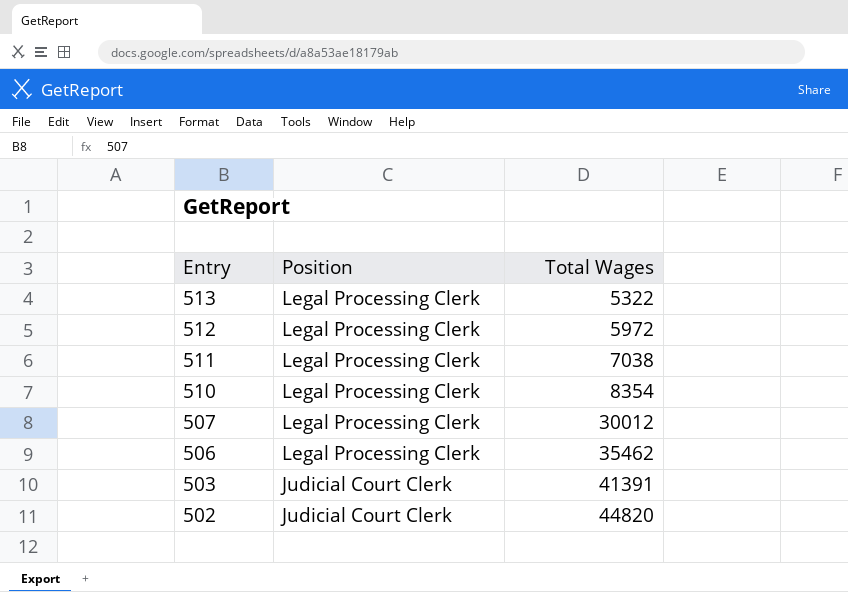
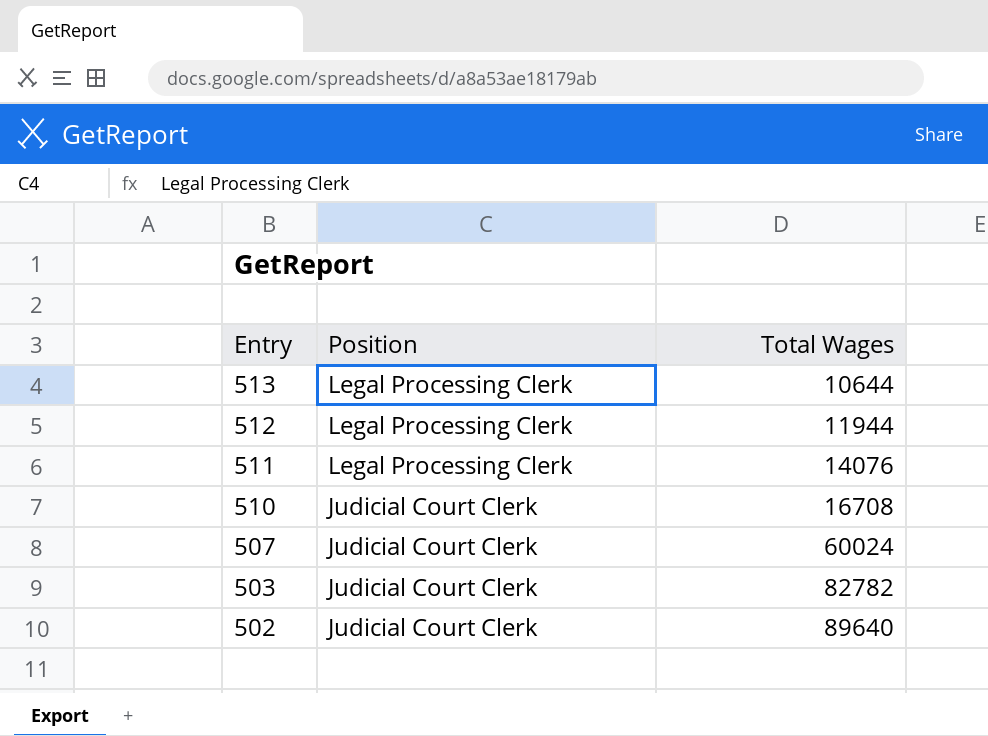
row 506: Legal Processing Clerk | 35462 -> none
513 | Total Wages: 5322 -> 10644
512 | Total Wages: 5972 -> 11944
511 | Total Wages: 7038 -> 14076
510 | Position: Legal Processing Clerk -> Judicial Court Clerk
510 | Total Wages: 8354 -> 16708
507 | Position: Legal Processing Clerk -> Judicial Court Clerk
507 | Total Wages: 30012 -> 60024
503 | Total Wages: 41391 -> 82782
502 | Total Wages: 44820 -> 89640

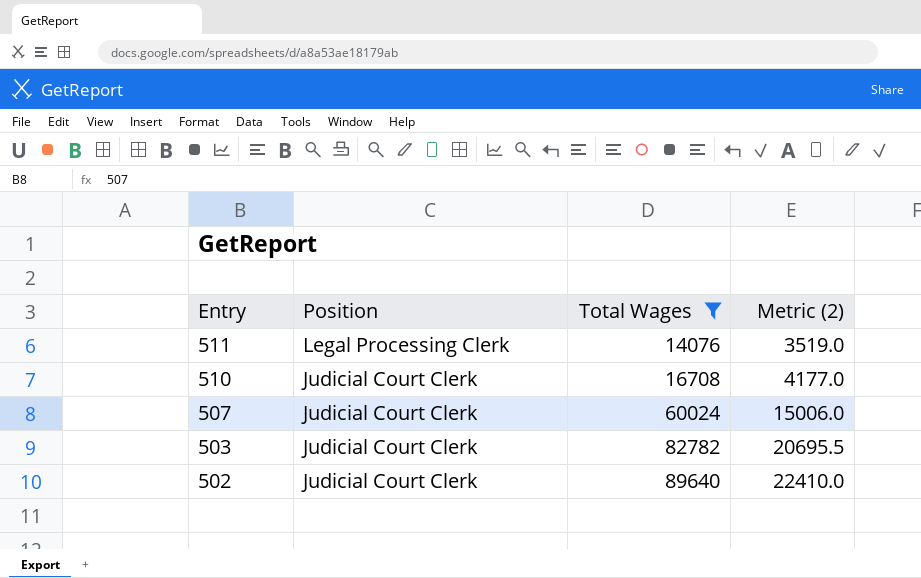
filter: none -> Total Wages >= 14076
column Metric (2) | formula: none -> [Total Wages] * 0.25

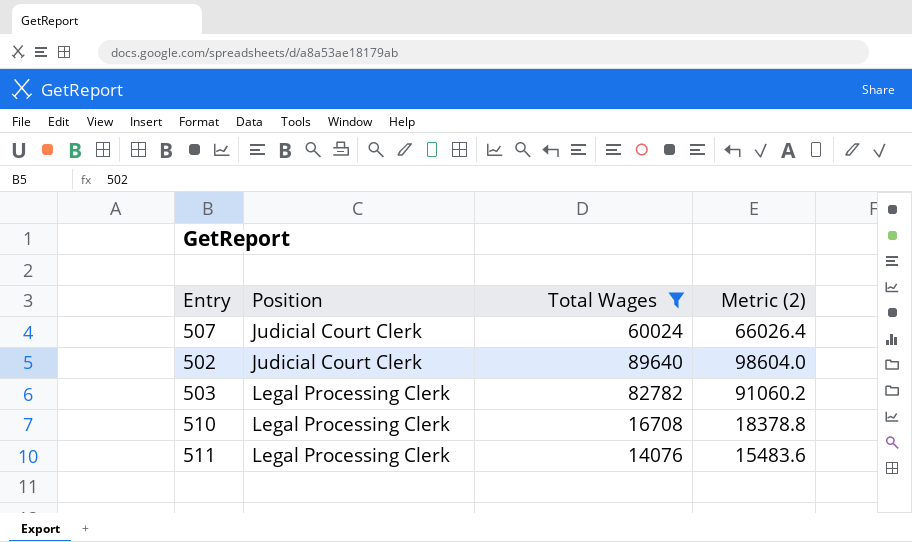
row order: Entry descending -> Position ascending
column Metric (2) | formula: [Total Wages] * 0.25 -> [Total Wages] * 1.1
503 | Position: Judicial Court Clerk -> Legal Processing Clerk
510 | Position: Judicial Court Clerk -> Legal Processing Clerk

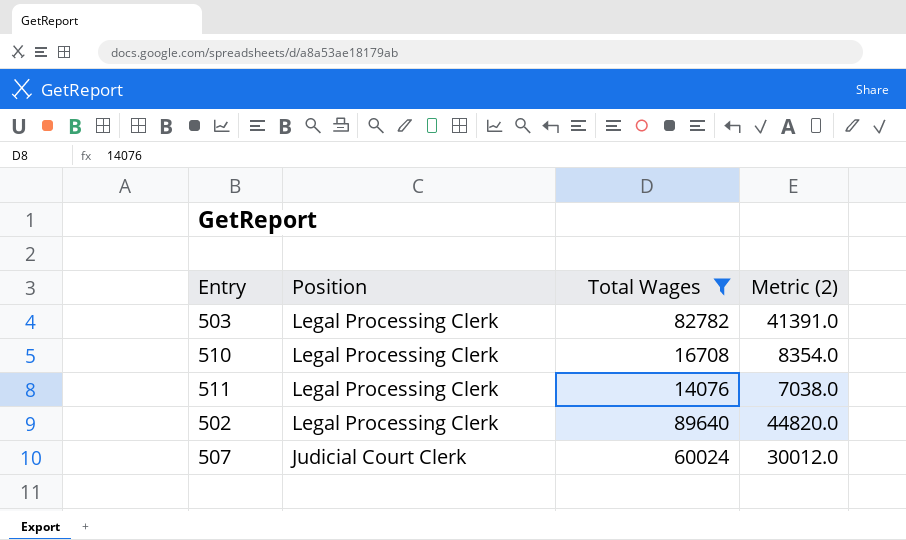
row order: Position ascending -> Position descending
column Metric (2) | formula: [Total Wages] * 1.1 -> [Total Wages] * 0.5
502 | Position: Judicial Court Clerk -> Legal Processing Clerk

